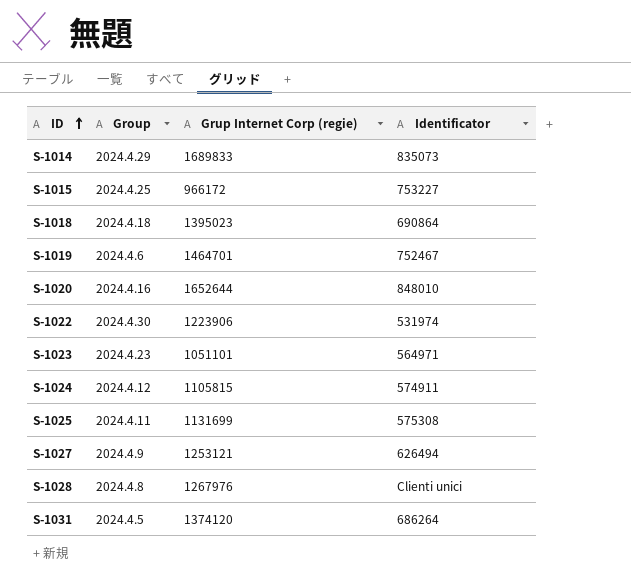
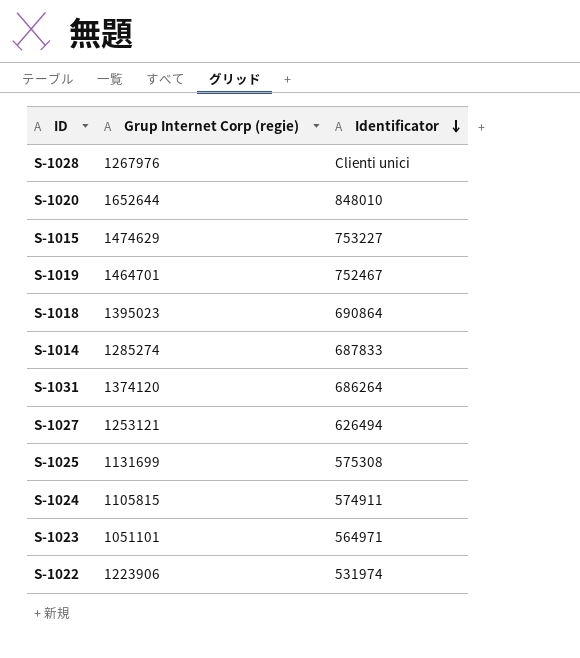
row order: ID ascending -> Identificator descending
column Group | position: 2 -> none
S-1015 | Grup Internet Corp (regie): 966172 -> 1474629
S-1014 | Grup Internet Corp (regie): 1689833 -> 1285274
S-1014 | Identificator: 835073 -> 687833

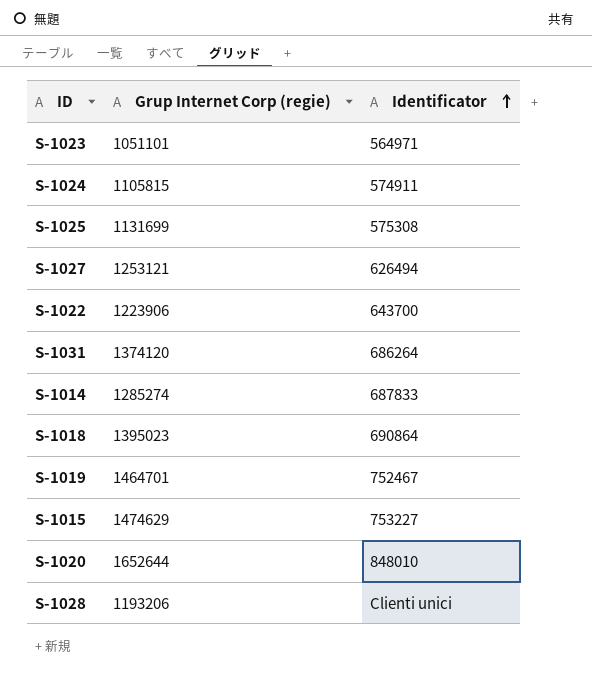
row order: Identificator descending -> Identificator ascending
S-1022 | Identificator: 531974 -> 643700
S-1028 | Grup Internet Corp (regie): 1267976 -> 1193206

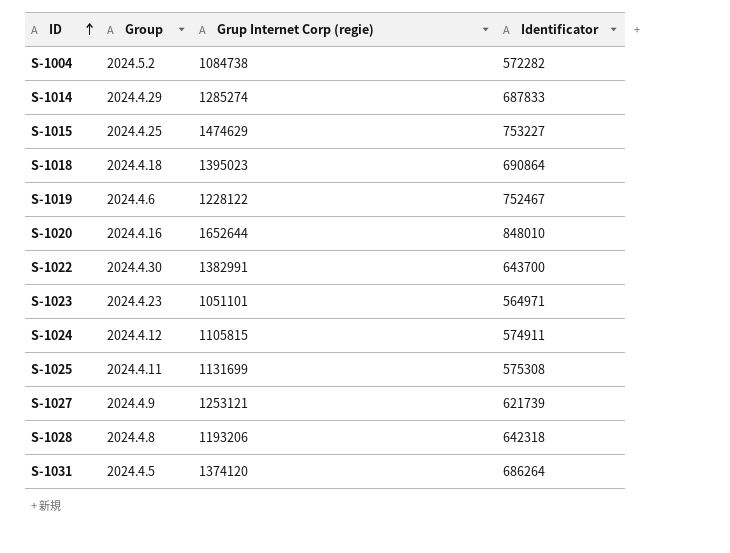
row order: Identificator ascending -> ID ascending
column Group | position: none -> 2
row S-1004: none -> 2024.5.2 | 1084738 | 572282
S-1019 | Grup Internet Corp (regie): 1464701 -> 1228122
S-1022 | Grup Internet Corp (regie): 1223906 -> 1382991
S-1027 | Identificator: 626494 -> 621739
S-1028 | Identificator: Clienti unici -> 642318

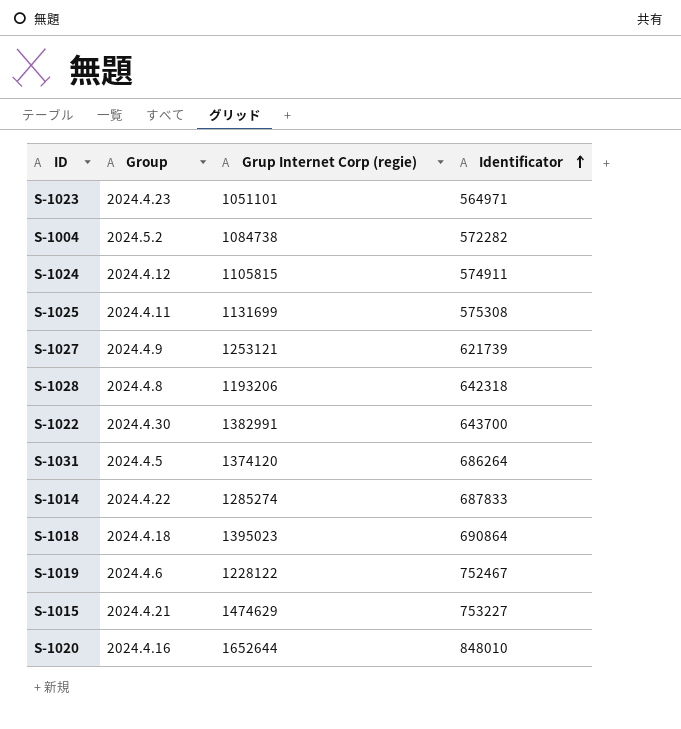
row order: ID ascending -> Identificator ascending
S-1014 | Group: 2024.4.29 -> 2024.4.22
S-1015 | Group: 2024.4.25 -> 2024.4.21

